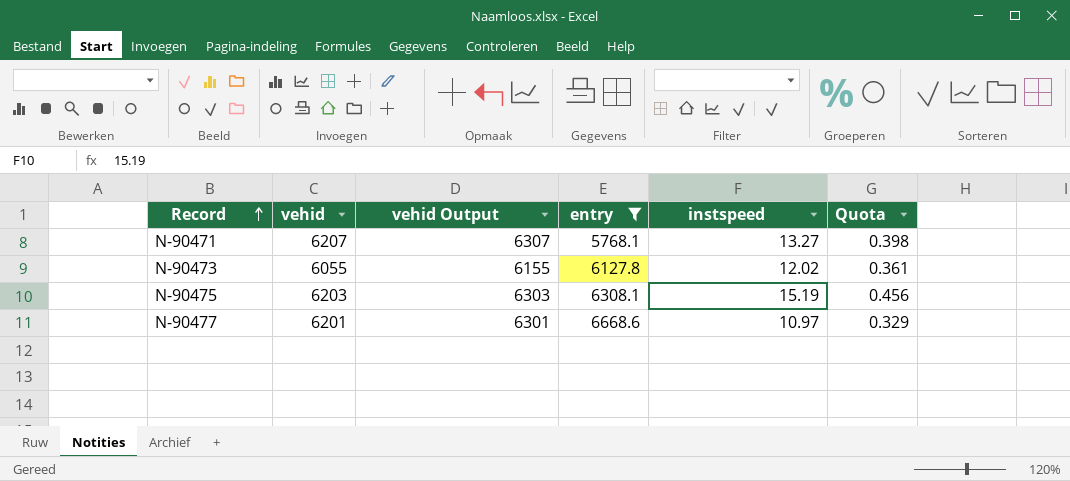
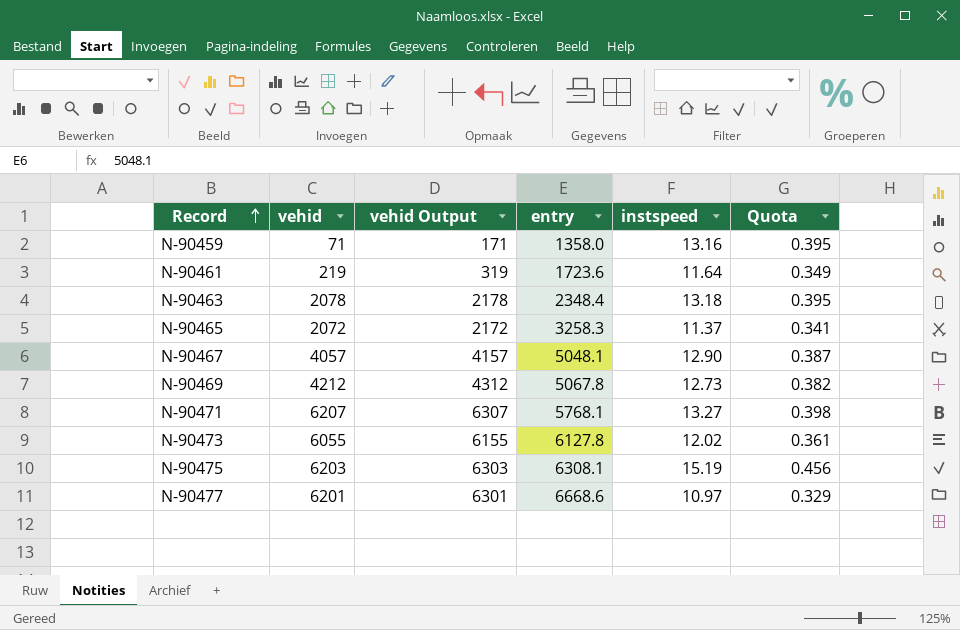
filter: entry >= 5768.1 -> none

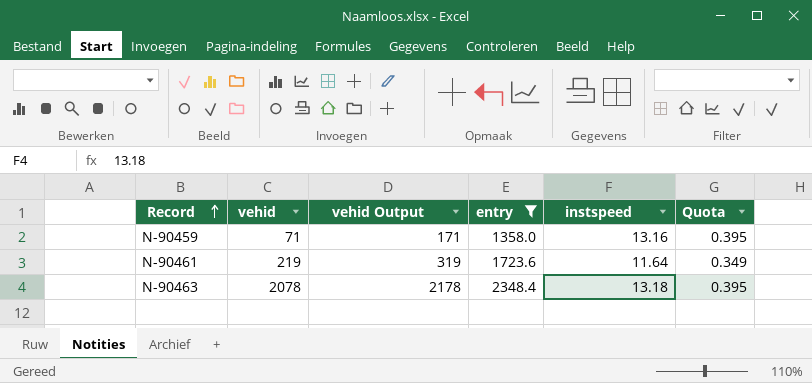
filter: none -> entry <= 2348.4

